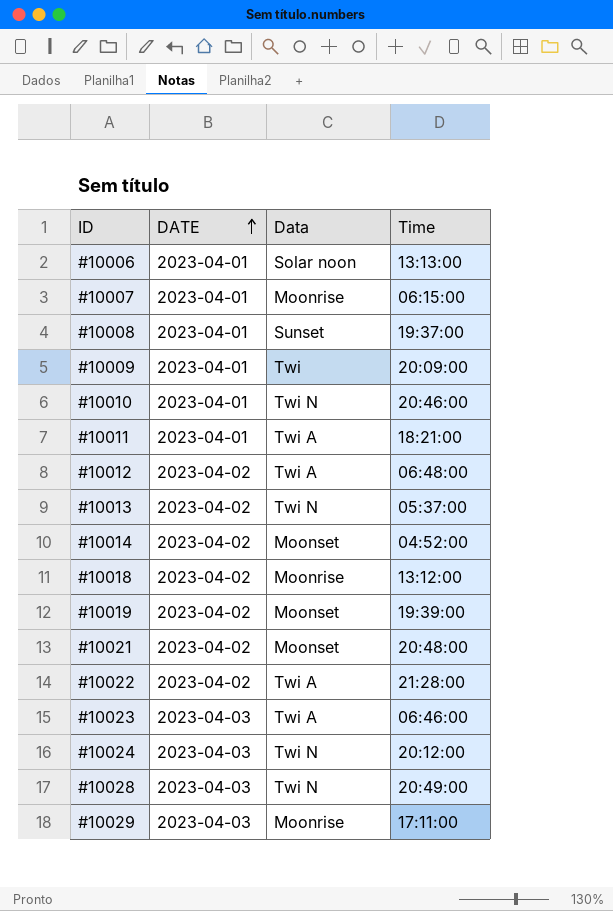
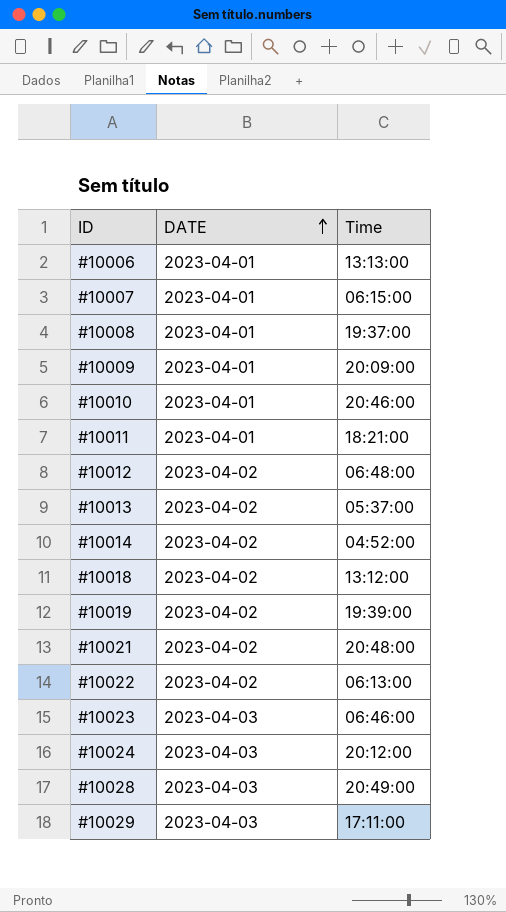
column Data | position: 3 -> none
#10022 | Time: 21:28:00 -> 06:13:00

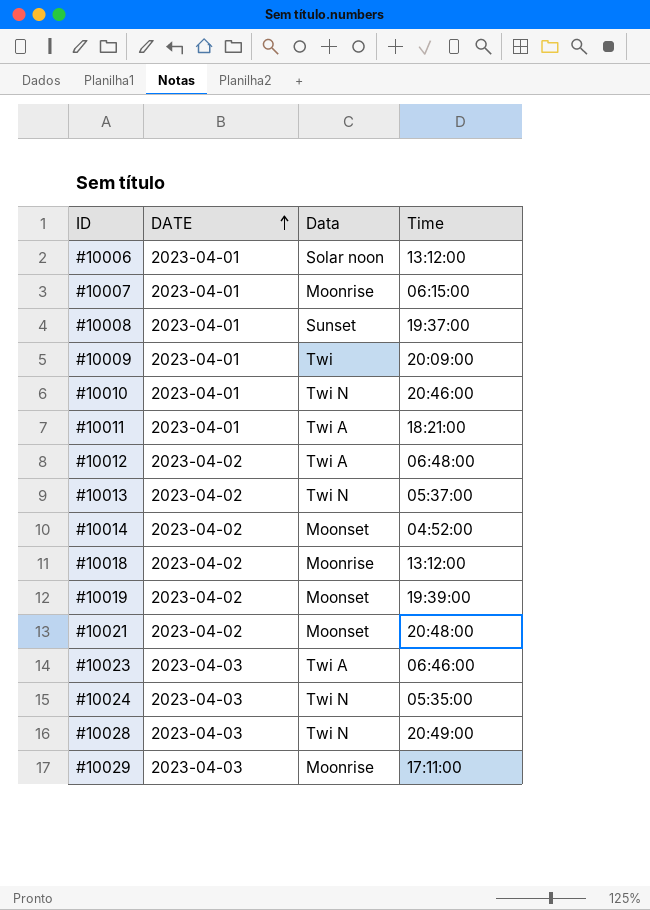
column Data | position: none -> 3
row #10022: 2023-04-02 | 06:13:00 -> none
#10006 | Time: 13:13:00 -> 13:12:00
#10024 | Time: 20:12:00 -> 05:35:00

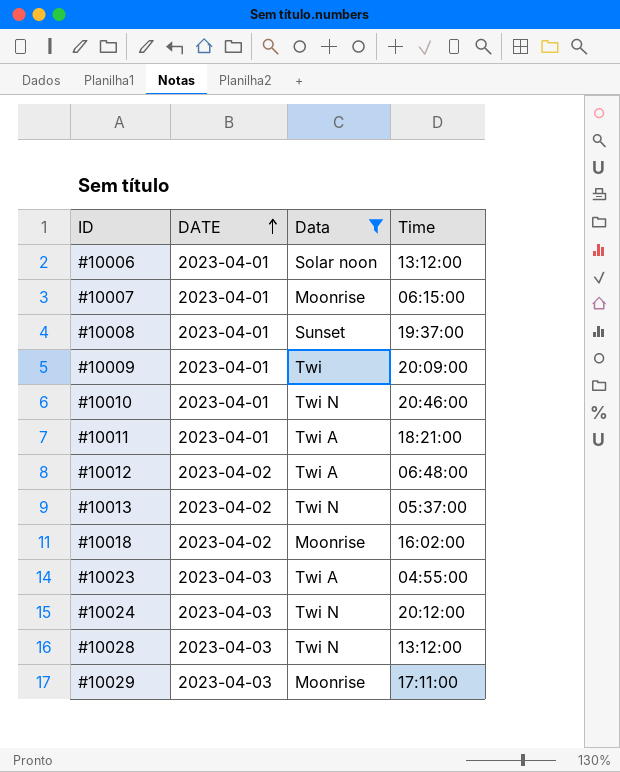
filter: none -> Data != Moonset
#10018 | Time: 13:12:00 -> 16:02:00
#10023 | Time: 06:46:00 -> 04:55:00
#10024 | Time: 05:35:00 -> 20:12:00
#10028 | Time: 20:49:00 -> 13:12:00

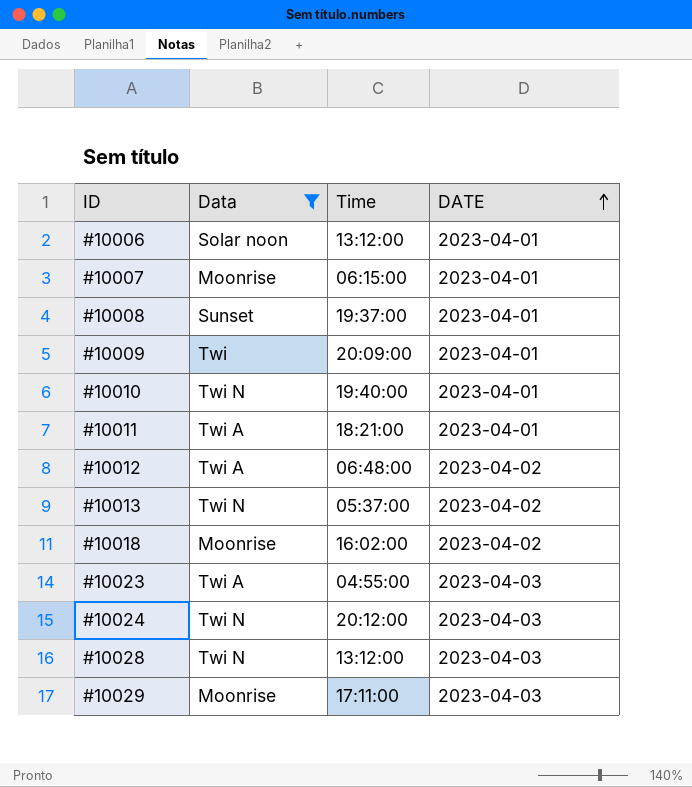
column DATE | position: 2 -> 4
#10010 | Time: 20:46:00 -> 19:40:00

